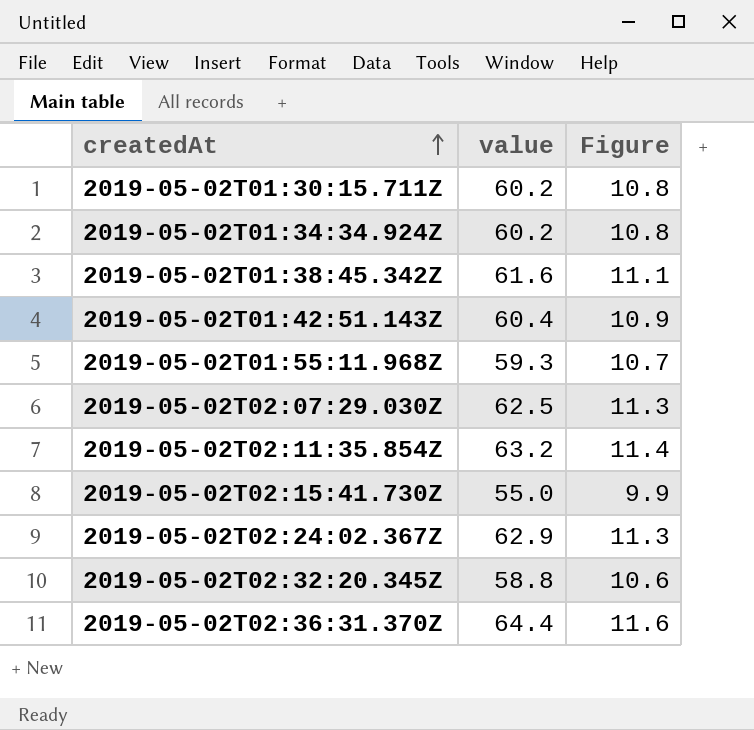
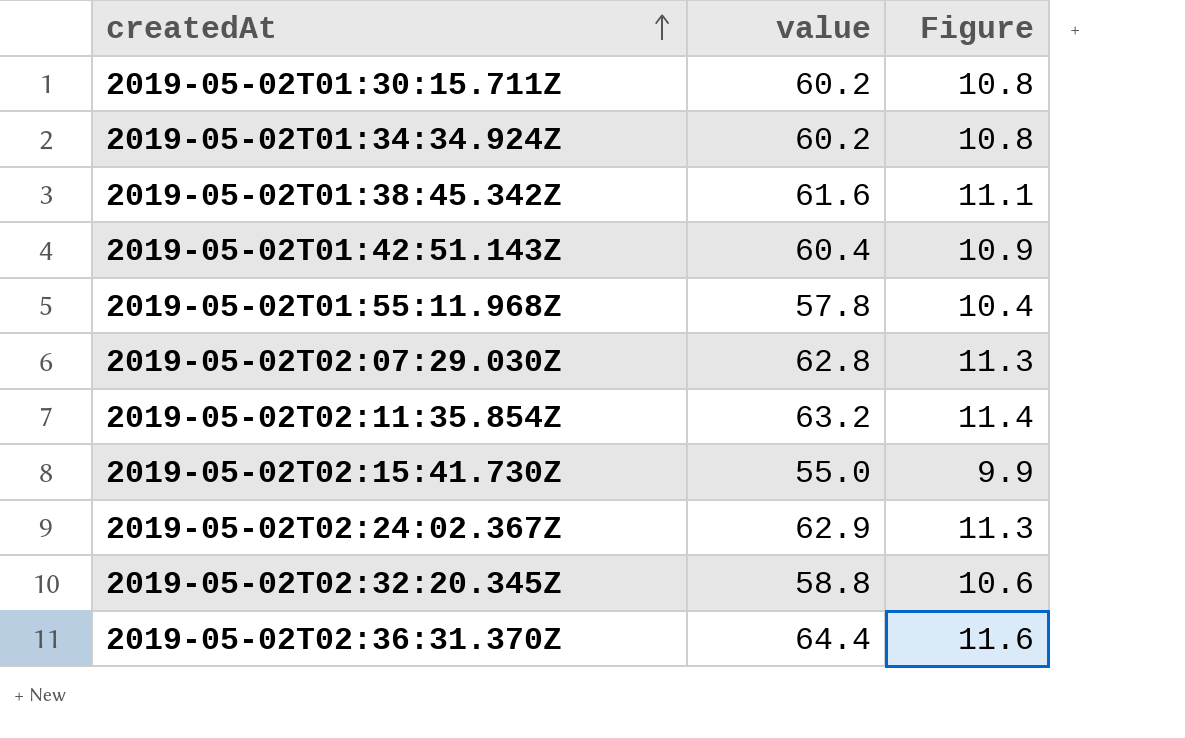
2019-05-02T01:55:11.968Z | value: 59.3 -> 57.8
2019-05-02T01:55:11.968Z | Figure: 10.7 -> 10.4
2019-05-02T02:07:29.030Z | value: 62.5 -> 62.8

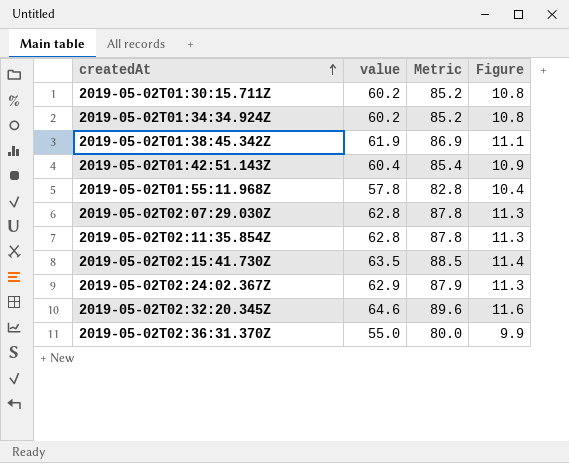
column Metric | formula: none -> [value] + 25
2019-05-02T01:38:45.342Z | value: 61.6 -> 61.9
2019-05-02T02:11:35.854Z | value: 63.2 -> 62.8
2019-05-02T02:11:35.854Z | Figure: 11.4 -> 11.3
2019-05-02T02:15:41.730Z | value: 55.0 -> 63.5
2019-05-02T02:15:41.730Z | Figure: 9.9 -> 11.4
2019-05-02T02:32:20.345Z | value: 58.8 -> 64.6
2019-05-02T02:32:20.345Z | Figure: 10.6 -> 11.6
2019-05-02T02:36:31.370Z | value: 64.4 -> 55.0
2019-05-02T02:36:31.370Z | Figure: 11.6 -> 9.9

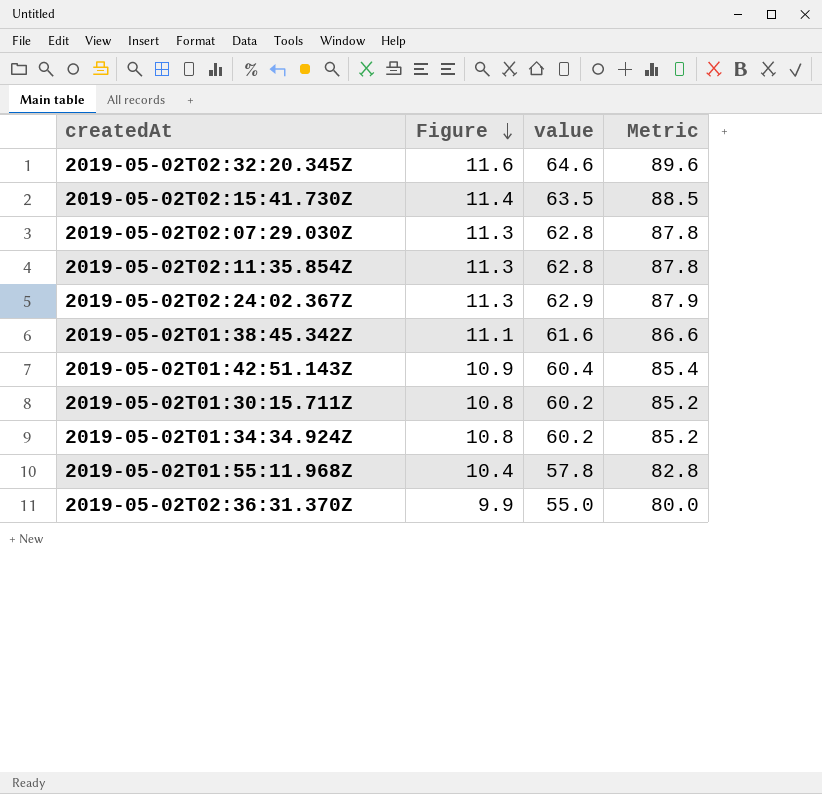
row order: createdAt ascending -> Figure descending
column Figure | position: 4 -> 2
2019-05-02T01:38:45.342Z | value: 61.9 -> 61.6
2019-05-02T01:38:45.342Z | Metric: 86.9 -> 86.6

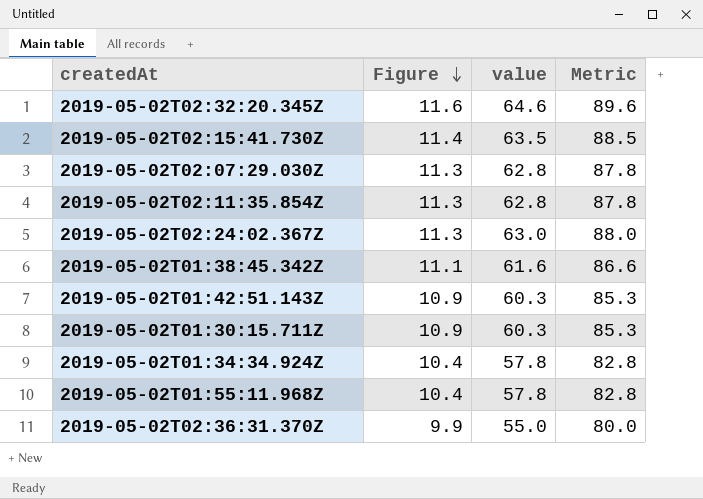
2019-05-02T02:24:02.367Z | value: 62.9 -> 63.0
2019-05-02T02:24:02.367Z | Metric: 87.9 -> 88.0
2019-05-02T01:42:51.143Z | value: 60.4 -> 60.3
2019-05-02T01:42:51.143Z | Metric: 85.4 -> 85.3
2019-05-02T01:30:15.711Z | Figure: 10.8 -> 10.9
2019-05-02T01:30:15.711Z | value: 60.2 -> 60.3
2019-05-02T01:30:15.711Z | Metric: 85.2 -> 85.3
2019-05-02T01:34:34.924Z | Figure: 10.8 -> 10.4
2019-05-02T01:34:34.924Z | value: 60.2 -> 57.8
2019-05-02T01:34:34.924Z | Metric: 85.2 -> 82.8

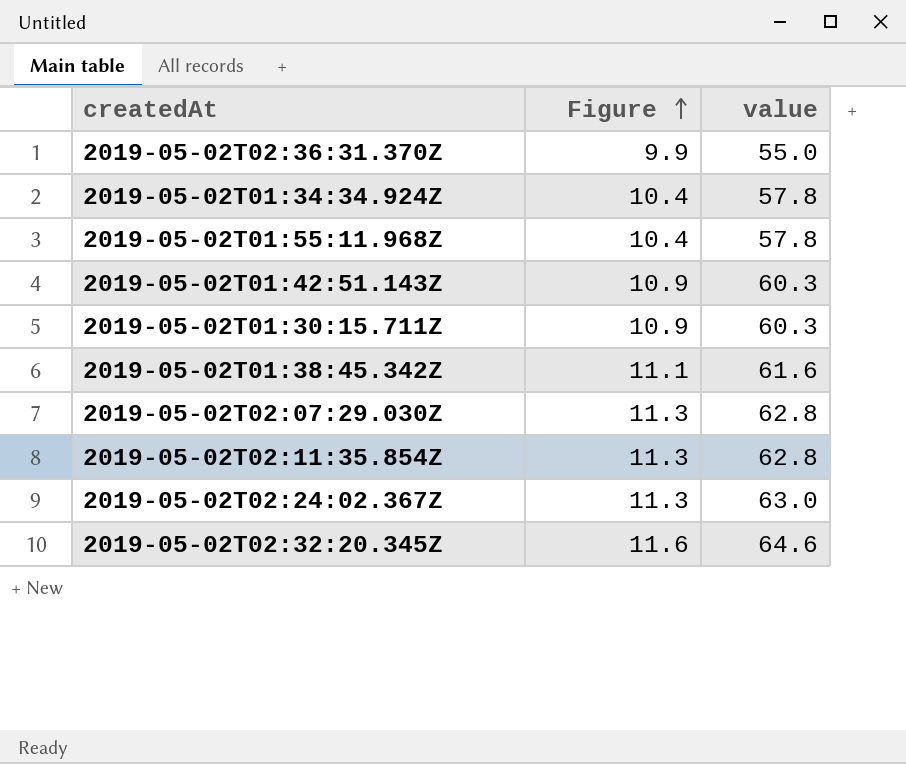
row order: Figure descending -> Figure ascending
column Metric | formula: [value] + 25 -> none
row 2019-05-02T02:15:41.730Z: 11.4 | 63.5 | 88.5 -> none

